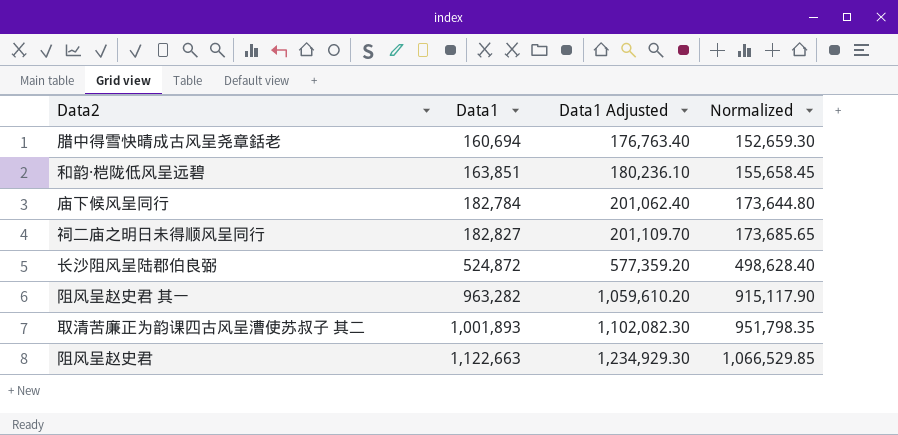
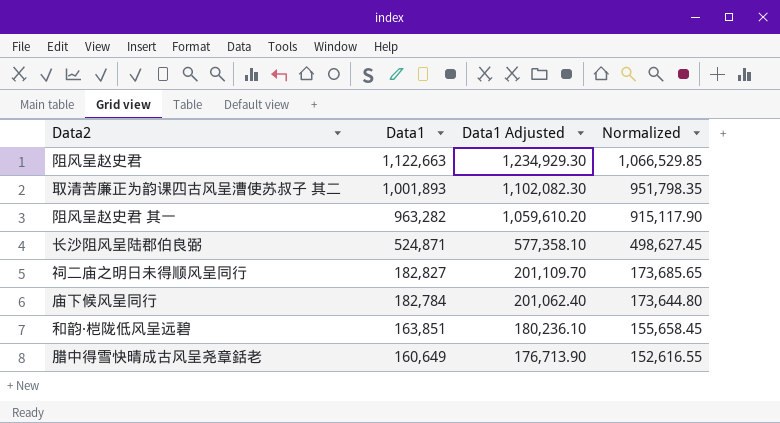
row order: Data1 ascending -> Data1 descending
长沙阻风呈陆郡伯良弼 | Data1: 524,872 -> 524,871
长沙阻风呈陆郡伯良弼 | Data1 Adjusted: 577,359.20 -> 577,358.10
长沙阻风呈陆郡伯良弼 | Normalized: 498,628.40 -> 498,627.45
腊中得雪快晴成古风呈尧章銛老 | Data1: 160,694 -> 160,649
腊中得雪快晴成古风呈尧章銛老 | Data1 Adjusted: 176,763.40 -> 176,713.90
腊中得雪快晴成古风呈尧章銛老 | Normalized: 152,659.30 -> 152,616.55

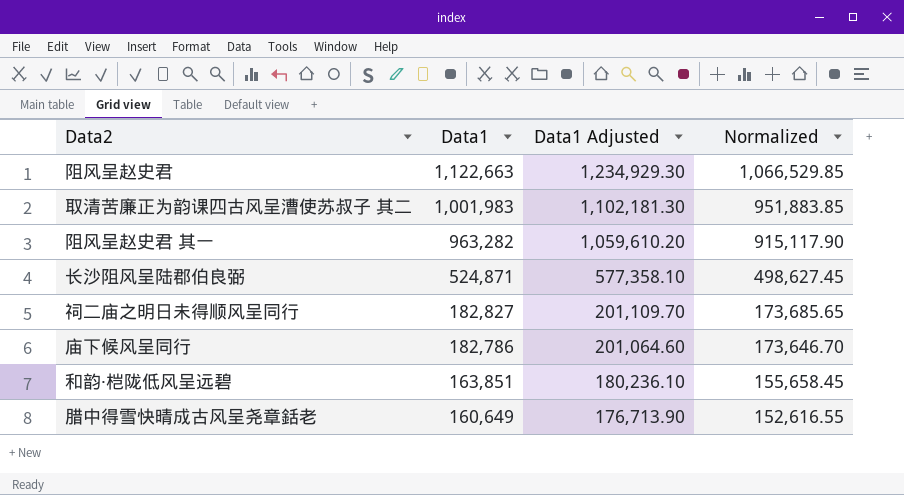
取清苦廉正为韵课四古风呈漕使苏叔子 其二 | Data1: 1,001,893 -> 1,001,983
取清苦廉正为韵课四古风呈漕使苏叔子 其二 | Data1 Adjusted: 1,102,082.30 -> 1,102,181.30
取清苦廉正为韵课四古风呈漕使苏叔子 其二 | Normalized: 951,798.35 -> 951,883.85
庙下候风呈同行 | Data1: 182,784 -> 182,786
庙下候风呈同行 | Data1 Adjusted: 201,062.40 -> 201,064.60
庙下候风呈同行 | Normalized: 173,644.80 -> 173,646.70

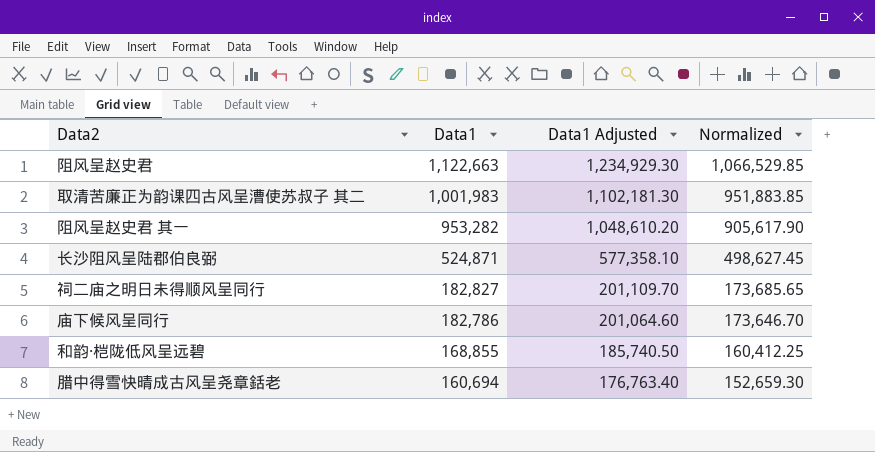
阻风呈赵史君 其一 | Data1: 963,282 -> 953,282
阻风呈赵史君 其一 | Data1 Adjusted: 1,059,610.20 -> 1,048,610.20
阻风呈赵史君 其一 | Normalized: 915,117.90 -> 905,617.90
和韵·桤陇低风呈远碧 | Data1: 163,851 -> 168,855
和韵·桤陇低风呈远碧 | Data1 Adjusted: 180,236.10 -> 185,740.50
和韵·桤陇低风呈远碧 | Normalized: 155,658.45 -> 160,412.25
腊中得雪快晴成古风呈尧章銛老 | Data1: 160,649 -> 160,694
腊中得雪快晴成古风呈尧章銛老 | Data1 Adjusted: 176,713.90 -> 176,763.40
腊中得雪快晴成古风呈尧章銛老 | Normalized: 152,616.55 -> 152,659.30

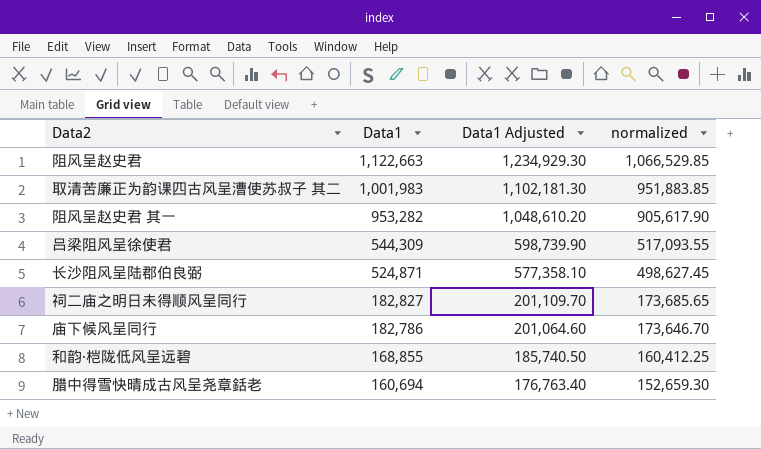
column name: Normalized -> normalized
row 吕梁阻风呈徐使君: none -> 544,309 | 598,739.90 | 517,093.55

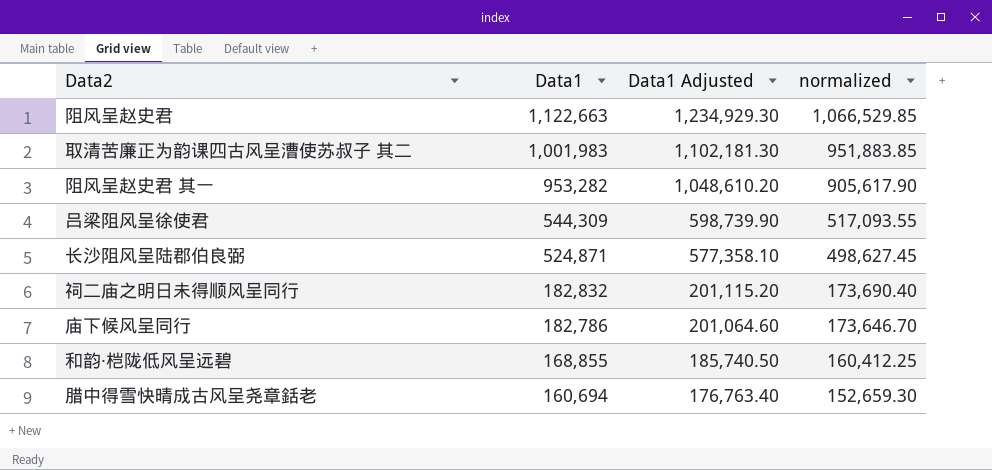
祠二庙之明日未得顺风呈同行 | Data1: 182,827 -> 182,832
祠二庙之明日未得顺风呈同行 | Data1 Adjusted: 201,109.70 -> 201,115.20
祠二庙之明日未得顺风呈同行 | normalized: 173,685.65 -> 173,690.40

